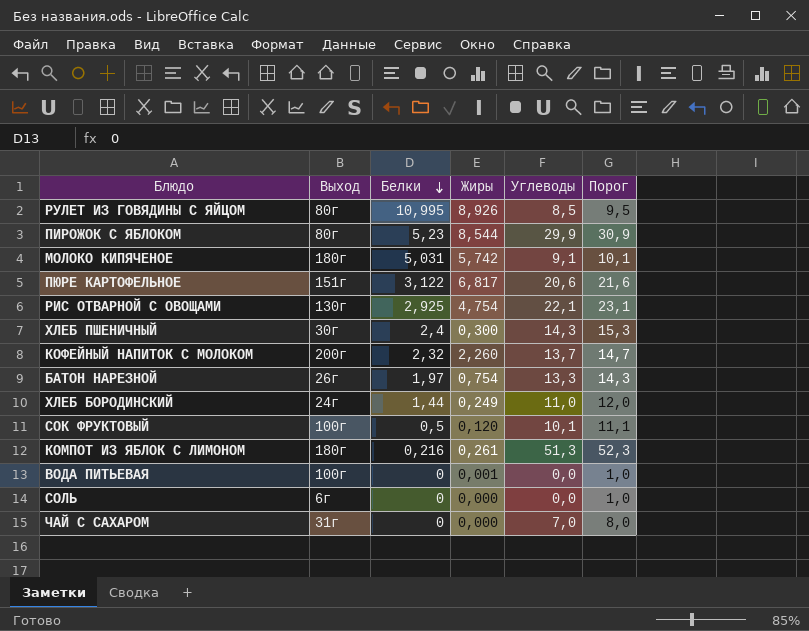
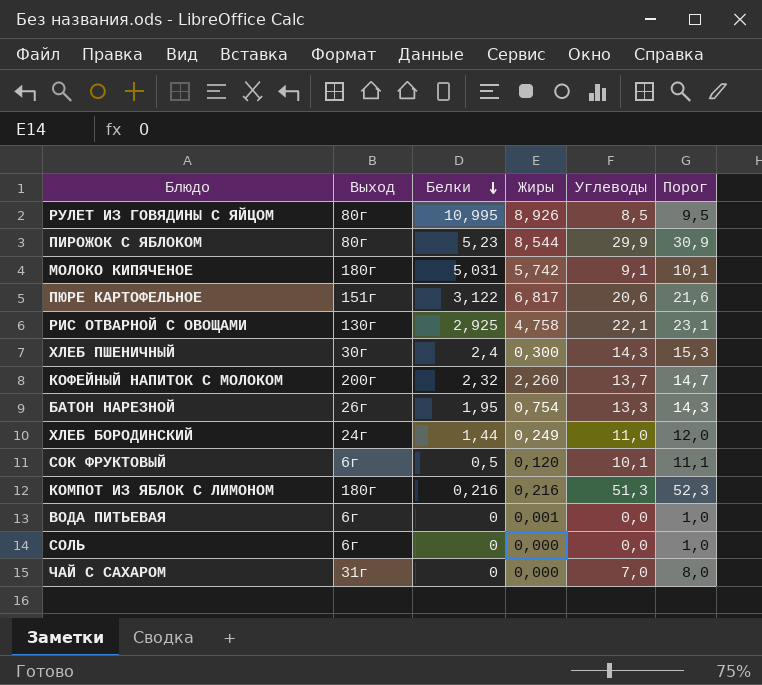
РИС ОТВАРНОЙ С ОВОЩАМИ | Жиры: 4,754 -> 4,758
БАТОН НАРЕЗНОЙ | Белки: 1,97 -> 1,95
СОК ФРУКТОВЫЙ | Выход: 100г -> 6г
КОМПОТ ИЗ ЯБЛОК С ЛИМОНОМ | Жиры: 0,261 -> 0,216
ВОДА ПИТЬЕВАЯ | Выход: 100г -> 6г

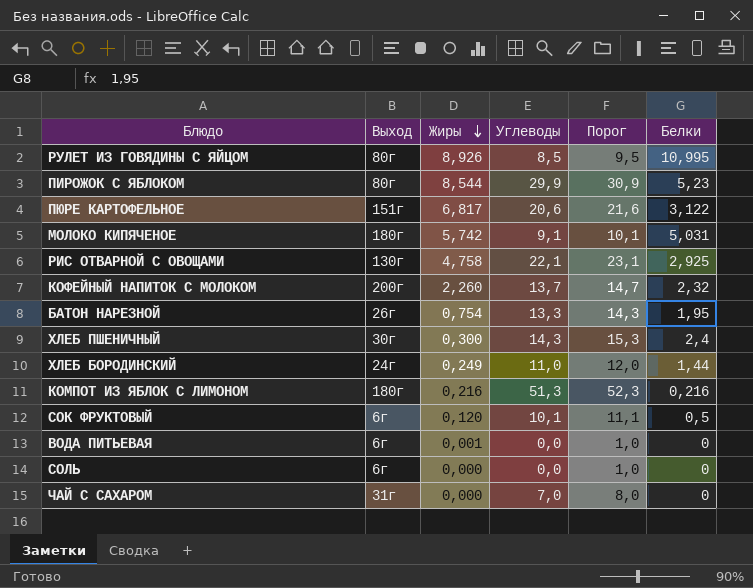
row order: Белки descending -> Жиры descending
column Белки | position: 3 -> 6

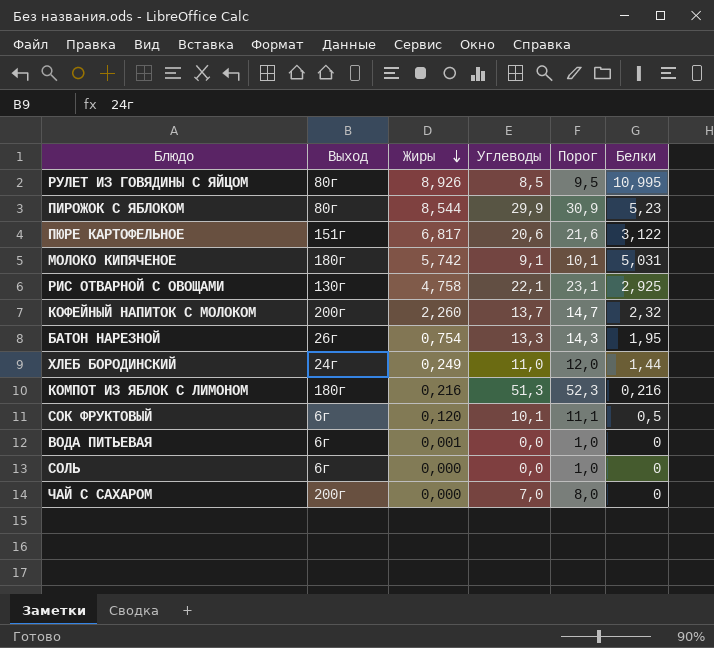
row ХЛЕБ ПШЕНИЧНЫЙ: 30г | 0,300 | 14,3 | 15,3 | 2,4 -> none
ЧАЙ С САХАРОМ | Выход: 31г -> 200г

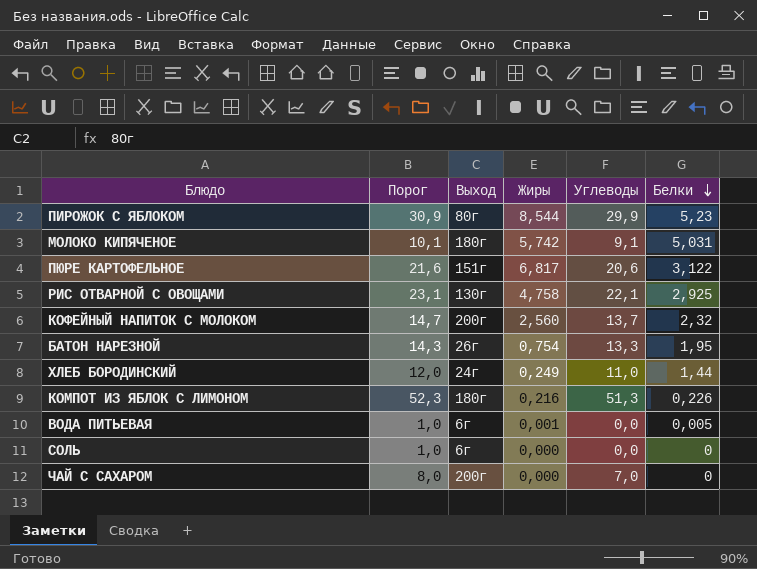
row order: Жиры descending -> Белки descending
column Порог | position: 5 -> 2
row РУЛЕТ ИЗ ГОВЯДИНЫ С ЯЙЦОМ: 80г | 8,926 | 8,5 | 9,5 | 10,995 -> none
row СОК ФРУКТОВЫЙ: 6г | 0,120 | 10,1 | 11,1 | 0,5 -> none
КОФЕЙНЫЙ НАПИТОК С МОЛОКОМ | Жиры: 2,260 -> 2,560
КОМПОТ ИЗ ЯБЛОК С ЛИМОНОМ | Белки: 0,216 -> 0,226
ВОДА ПИТЬЕВАЯ | Белки: 0 -> 0,005

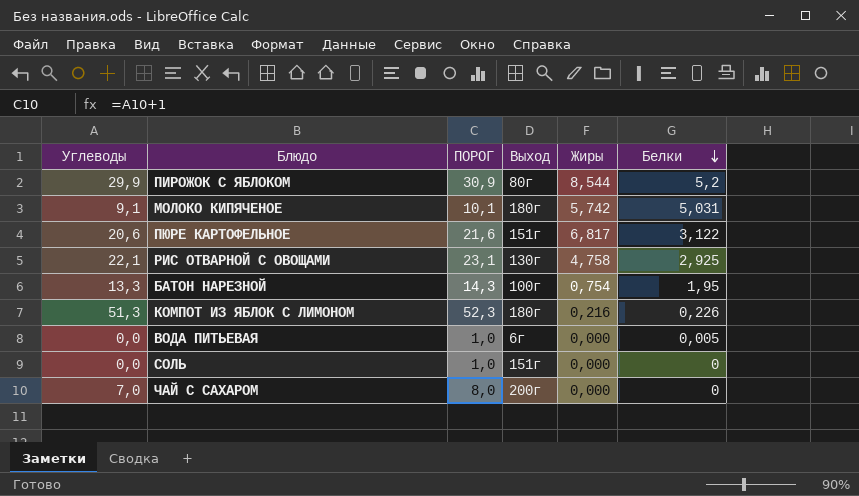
column Углеводы | position: 5 -> 1
column name: Порог -> ПОРОГ
row КОФЕЙНЫЙ НАПИТОК С МОЛОКОМ: 14,7 | 200г | 2,560 | 13,7 | 2,32 -> none
row ХЛЕБ БОРОДИНСКИЙ: 12,0 | 24г | 0,249 | 11,0 | 1,44 -> none
ПИРОЖОК С ЯБЛОКОМ | Белки: 5,23 -> 5,2
БАТОН НАРЕЗНОЙ | Выход: 26г -> 100г
ВОДА ПИТЬЕВАЯ | Жиры: 0,001 -> 0,000
СОЛЬ | Выход: 6г -> 151г

